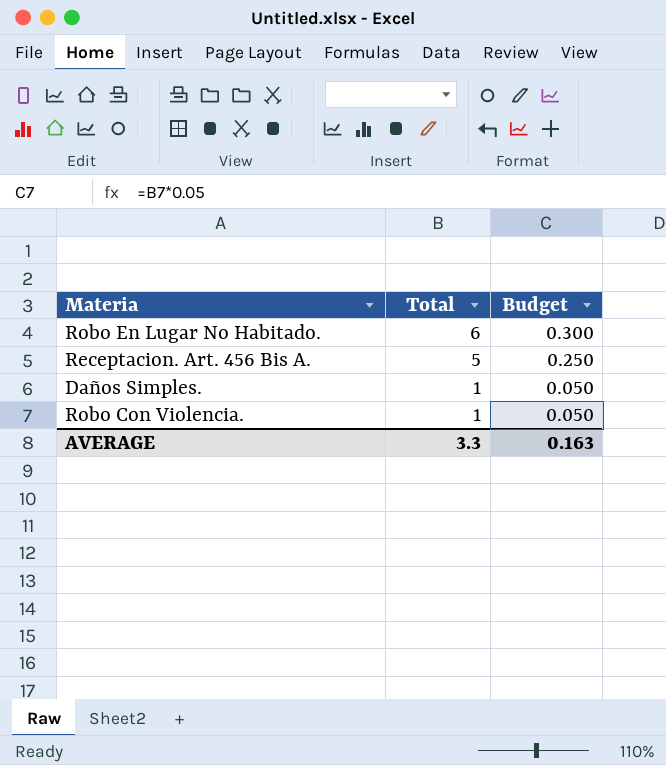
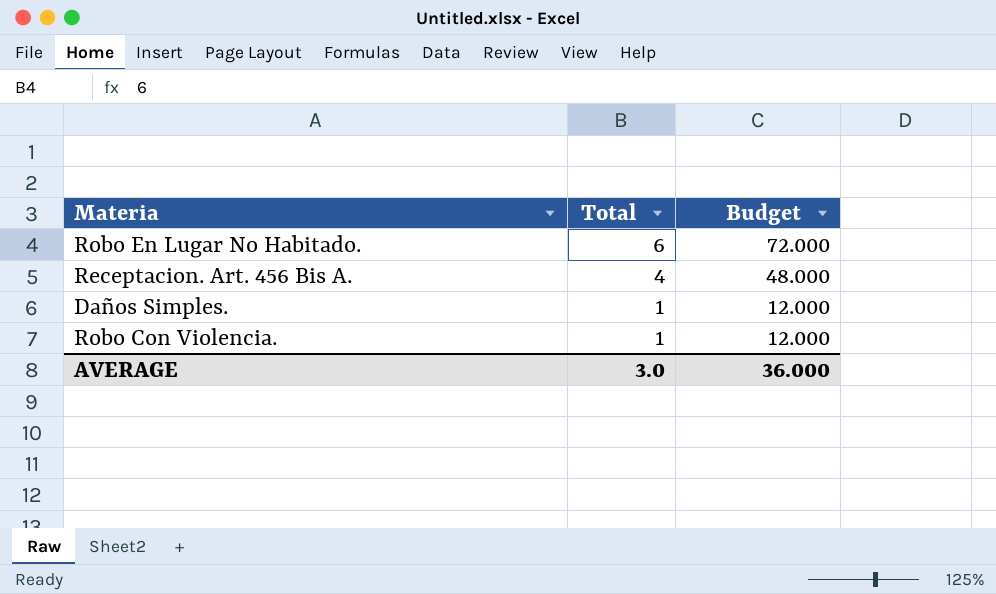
column Budget | formula: [Total] * 0.05 -> [Total] * 12
Receptacion. Art. 456 Bis A. | Total: 5 -> 4
AVERAGE | Total: 3.3 -> 3.0
AVERAGE | Budget: 0.163 -> 36.000

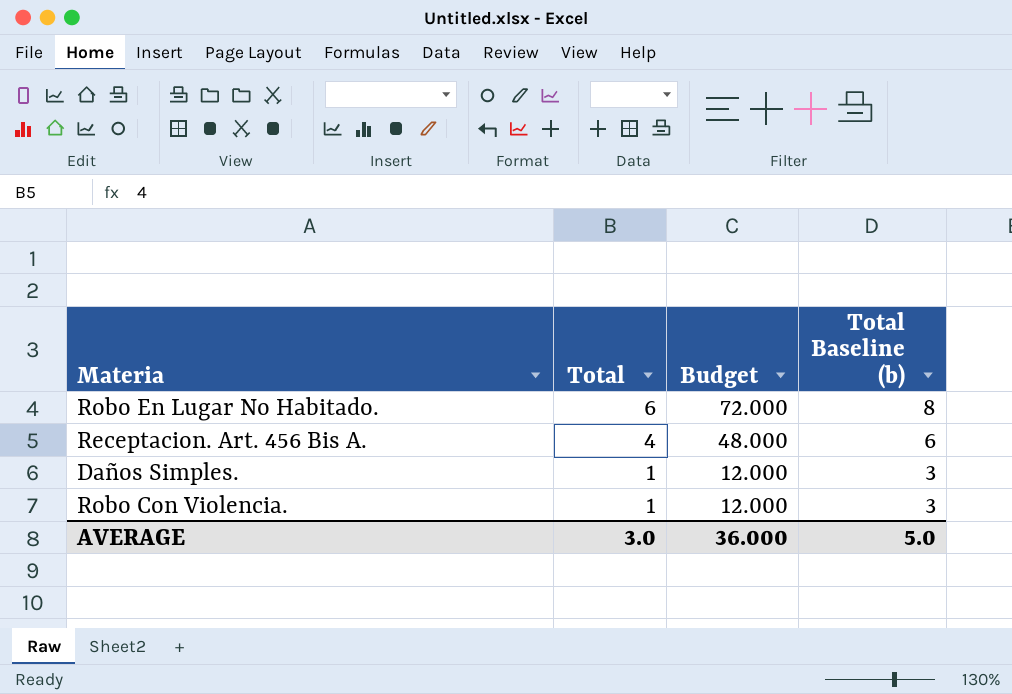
column Total Baseline (b) | formula: none -> [Total] + 2

